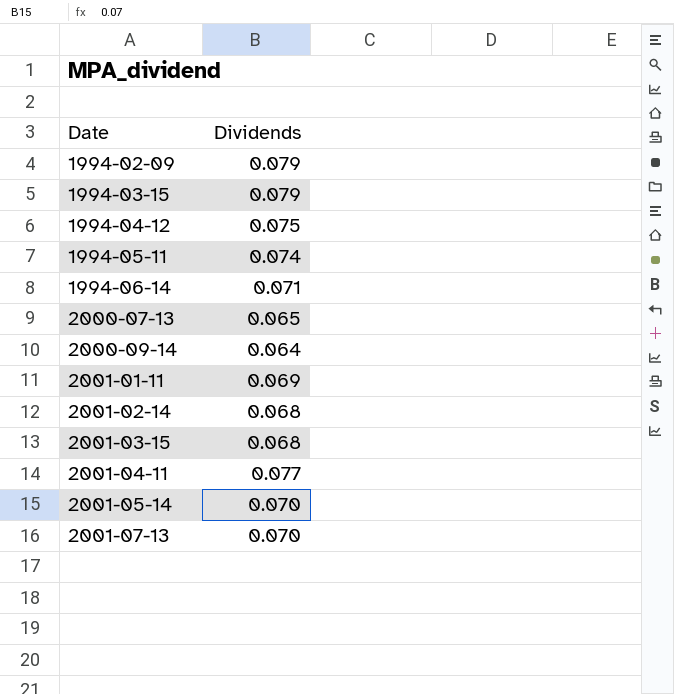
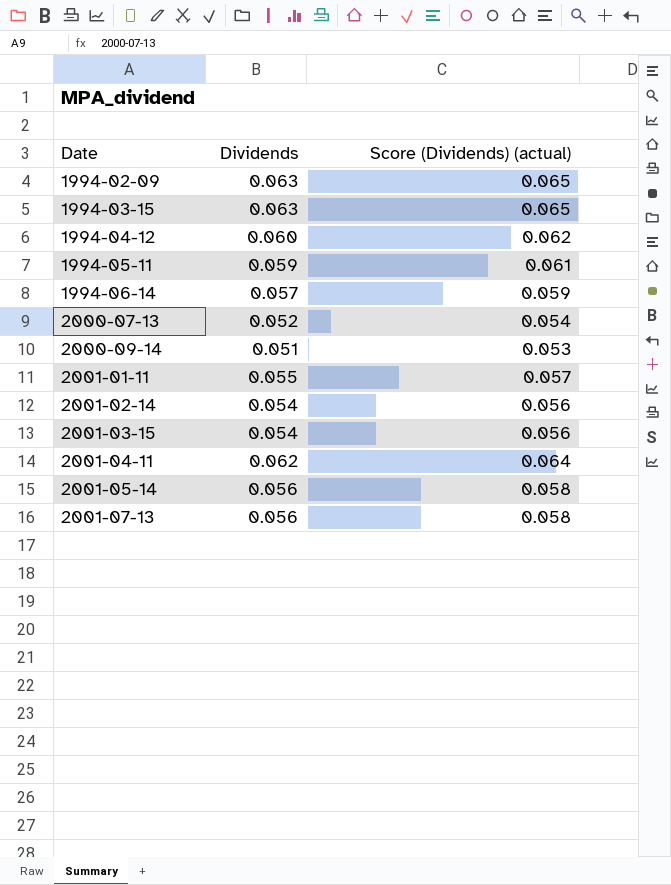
column Score (Dividends) (actual) | formula: none -> [Dividends] * 1.03
1994-02-09 | Dividends: 0.079 -> 0.063
1994-03-15 | Dividends: 0.079 -> 0.063
1994-04-12 | Dividends: 0.075 -> 0.060
1994-05-11 | Dividends: 0.074 -> 0.059
1994-06-14 | Dividends: 0.071 -> 0.057
2000-07-13 | Dividends: 0.065 -> 0.052
2000-09-14 | Dividends: 0.064 -> 0.051
2001-01-11 | Dividends: 0.069 -> 0.055
2001-02-14 | Dividends: 0.068 -> 0.054
2001-03-15 | Dividends: 0.068 -> 0.054
2001-04-11 | Dividends: 0.077 -> 0.062
2001-05-14 | Dividends: 0.070 -> 0.056
2001-07-13 | Dividends: 0.070 -> 0.056

